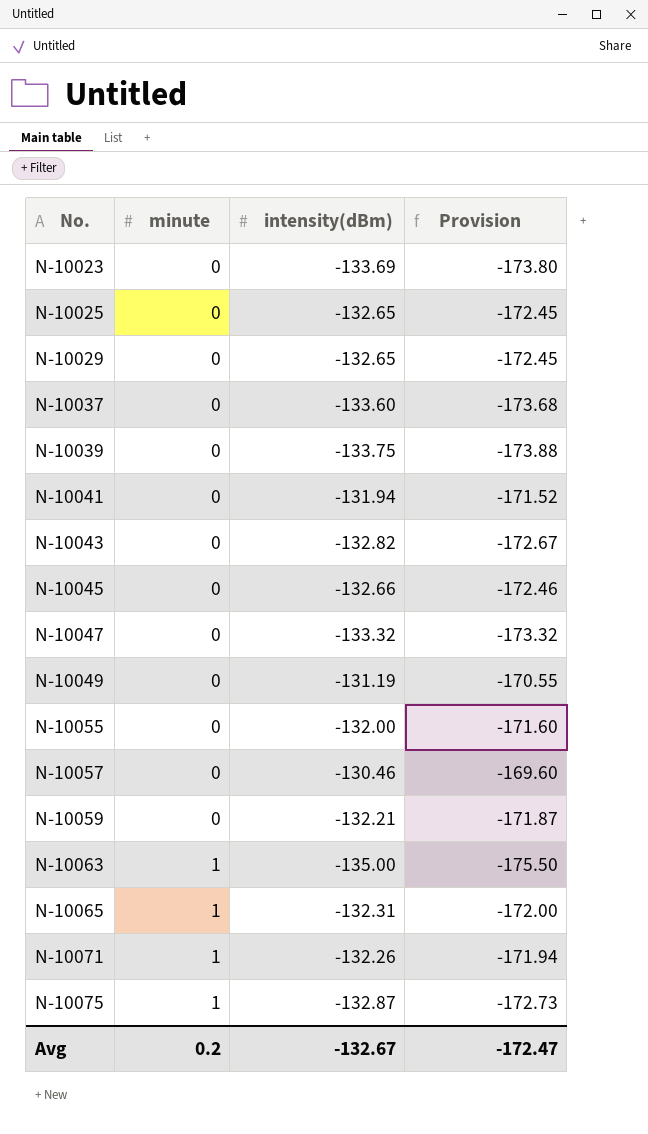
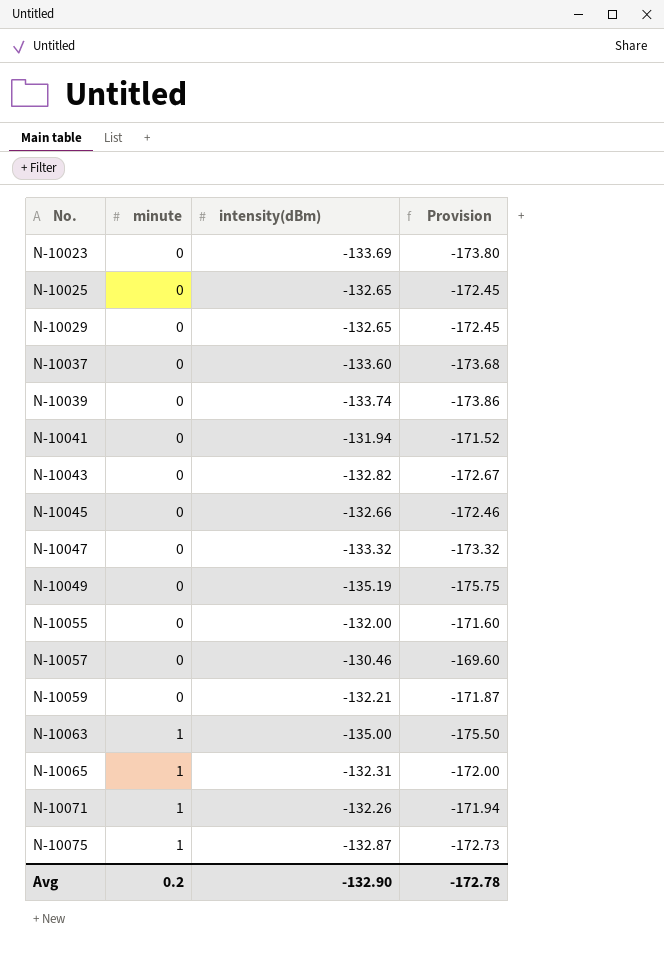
N-10039 | intensity(dBm): -133.75 -> -133.74
N-10039 | Provision: -173.88 -> -173.86
N-10049 | intensity(dBm): -131.19 -> -135.19
N-10049 | Provision: -170.55 -> -175.75
Avg | intensity(dBm): -132.67 -> -132.90
Avg | Provision: -172.47 -> -172.78

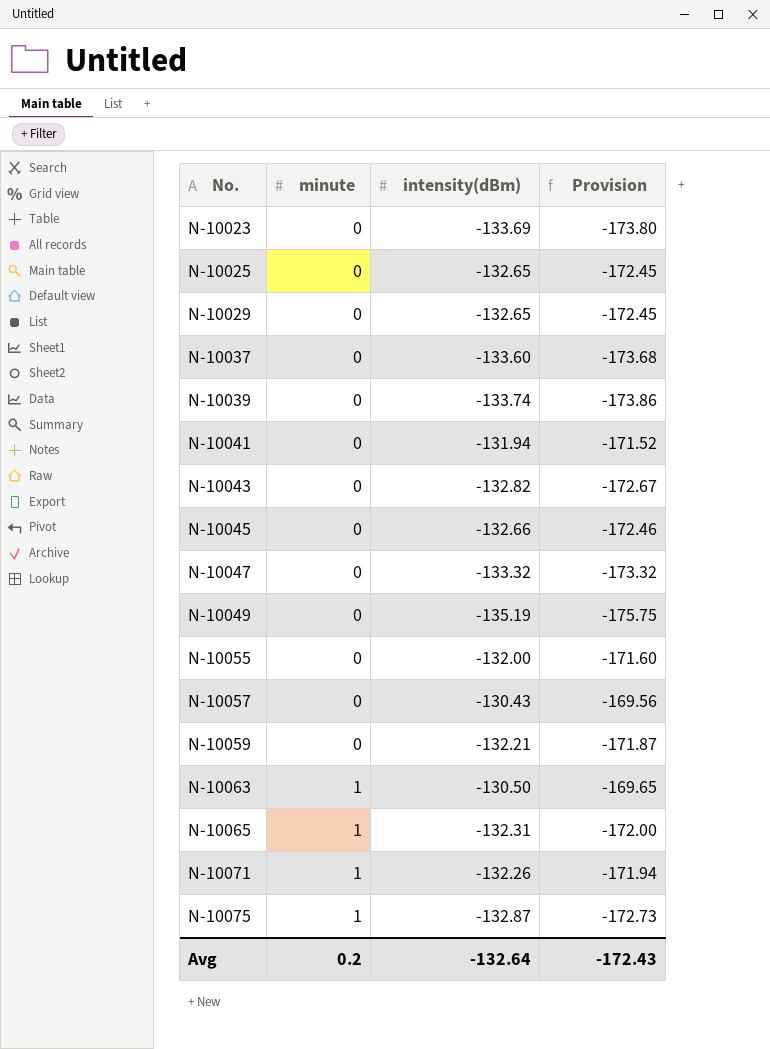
N-10057 | intensity(dBm): -130.46 -> -130.43
N-10057 | Provision: -169.60 -> -169.56
N-10063 | intensity(dBm): -135.00 -> -130.50
N-10063 | Provision: -175.50 -> -169.65
Avg | intensity(dBm): -132.90 -> -132.64
Avg | Provision: -172.78 -> -172.43

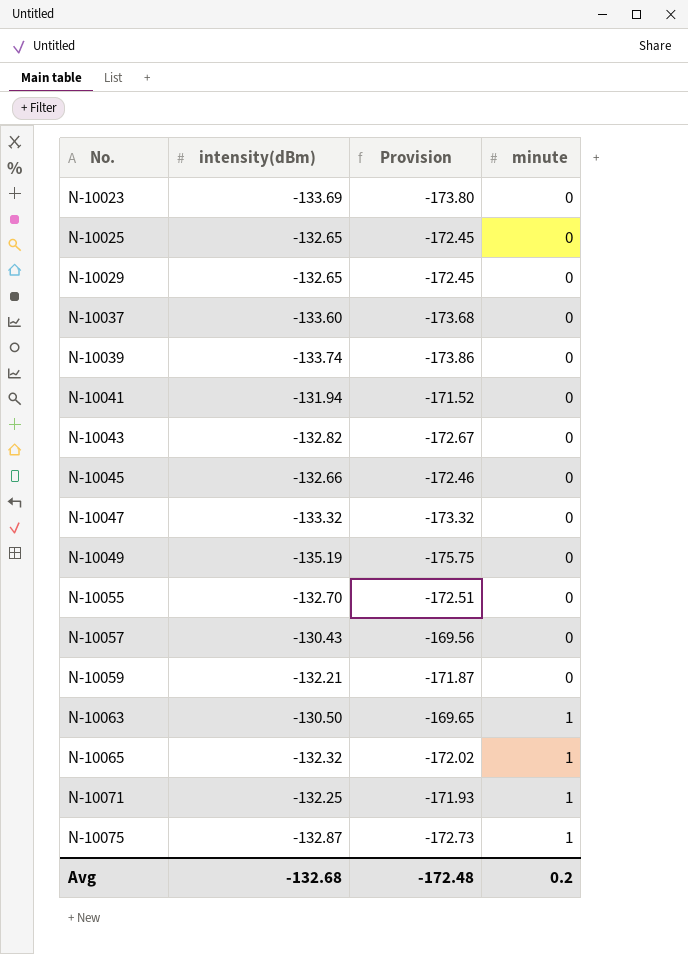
column minute | position: 2 -> 4
N-10055 | intensity(dBm): -132.00 -> -132.70
N-10055 | Provision: -171.60 -> -172.51
N-10065 | intensity(dBm): -132.31 -> -132.32
N-10065 | Provision: -172.00 -> -172.02
N-10071 | intensity(dBm): -132.26 -> -132.25
N-10071 | Provision: -171.94 -> -171.93
Avg | intensity(dBm): -132.64 -> -132.68
Avg | Provision: -172.43 -> -172.48

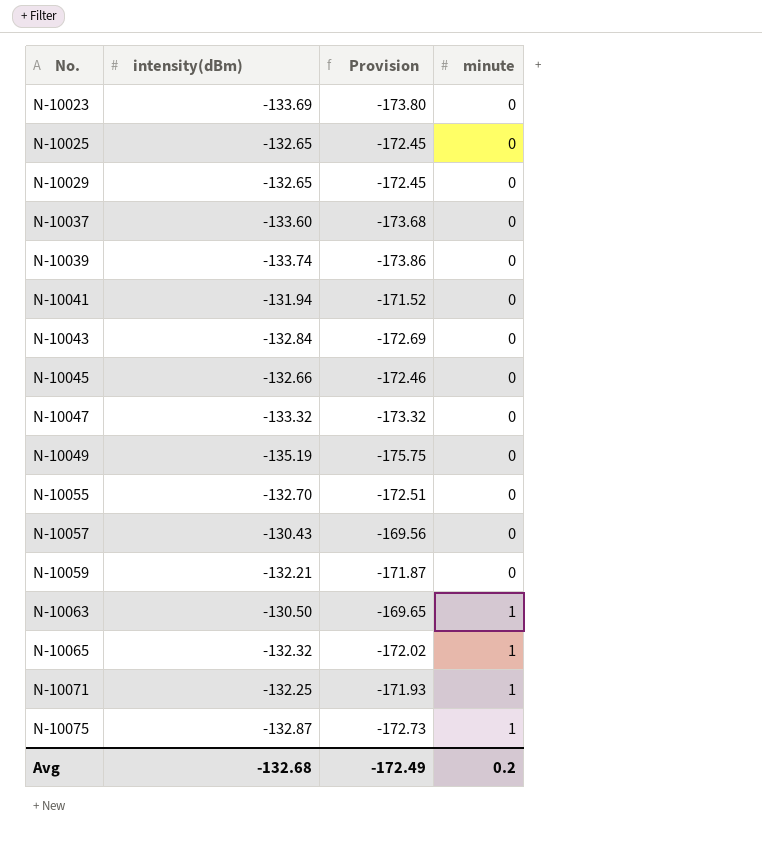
N-10043 | intensity(dBm): -132.82 -> -132.84
N-10043 | Provision: -172.67 -> -172.69
Avg | Provision: -172.48 -> -172.49

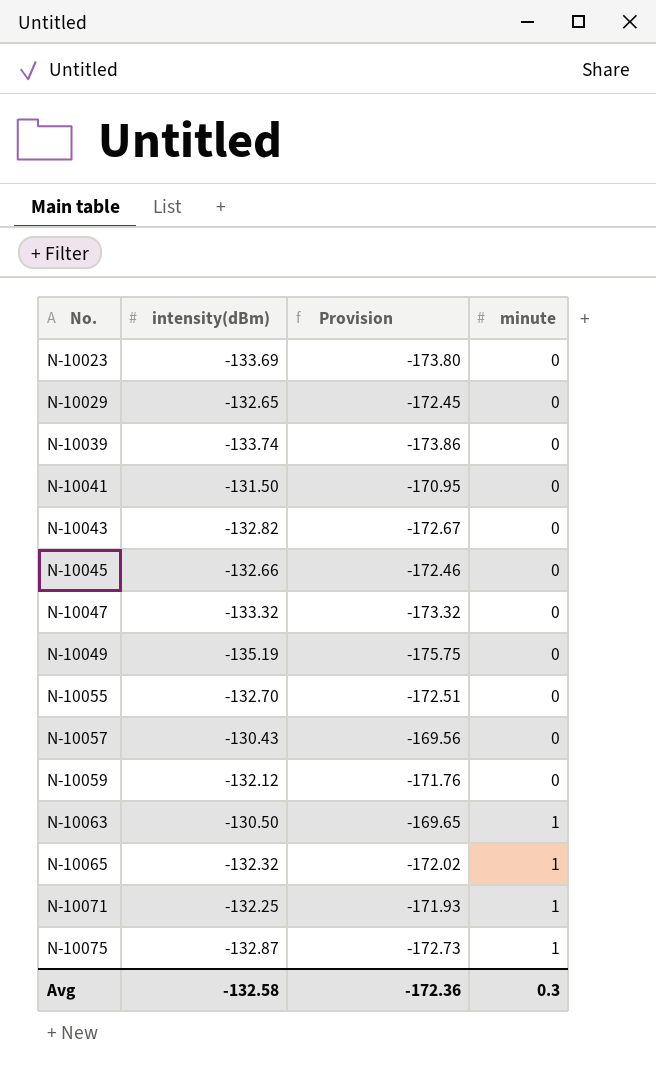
row N-10025: -132.65 | -172.45 | 0 -> none
row N-10037: -133.60 | -173.68 | 0 -> none
N-10041 | intensity(dBm): -131.94 -> -131.50
N-10041 | Provision: -171.52 -> -170.95
N-10043 | intensity(dBm): -132.84 -> -132.82
N-10043 | Provision: -172.69 -> -172.67
N-10059 | intensity(dBm): -132.21 -> -132.12
N-10059 | Provision: -171.87 -> -171.76
Avg | intensity(dBm): -132.68 -> -132.58
Avg | Provision: -172.49 -> -172.36
Avg | minute: 0.2 -> 0.3

